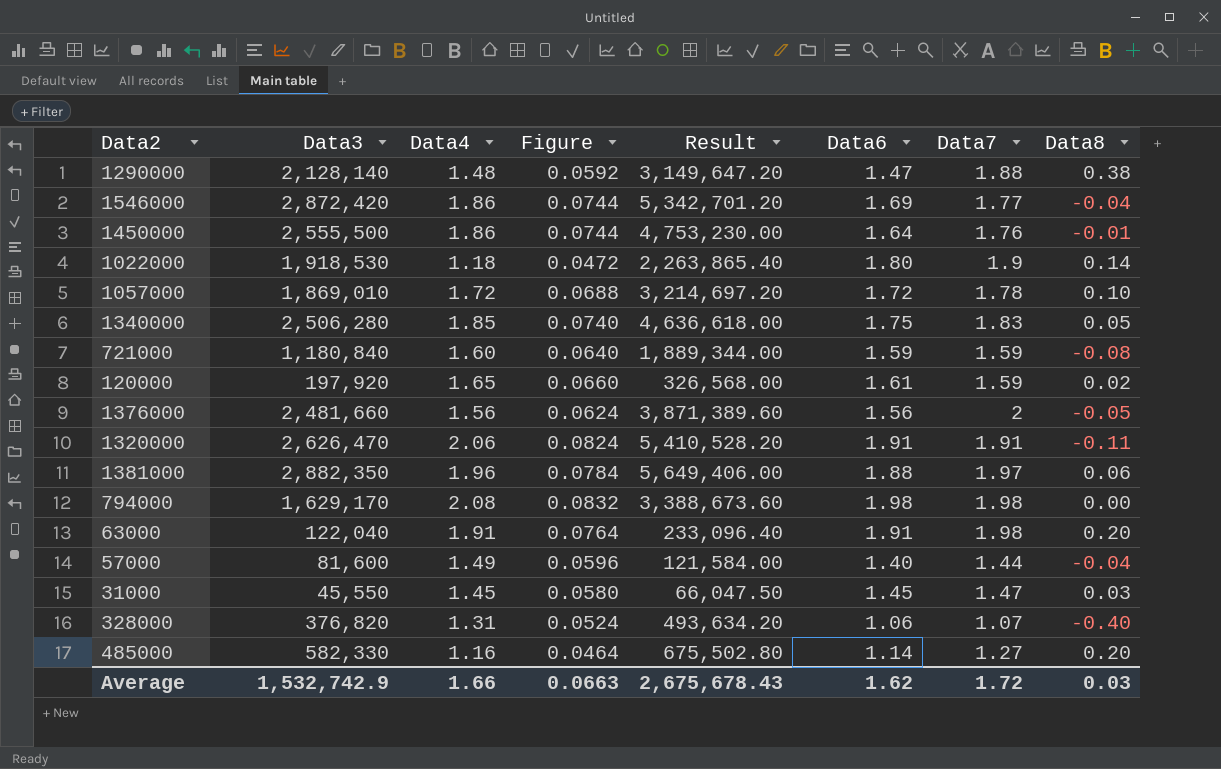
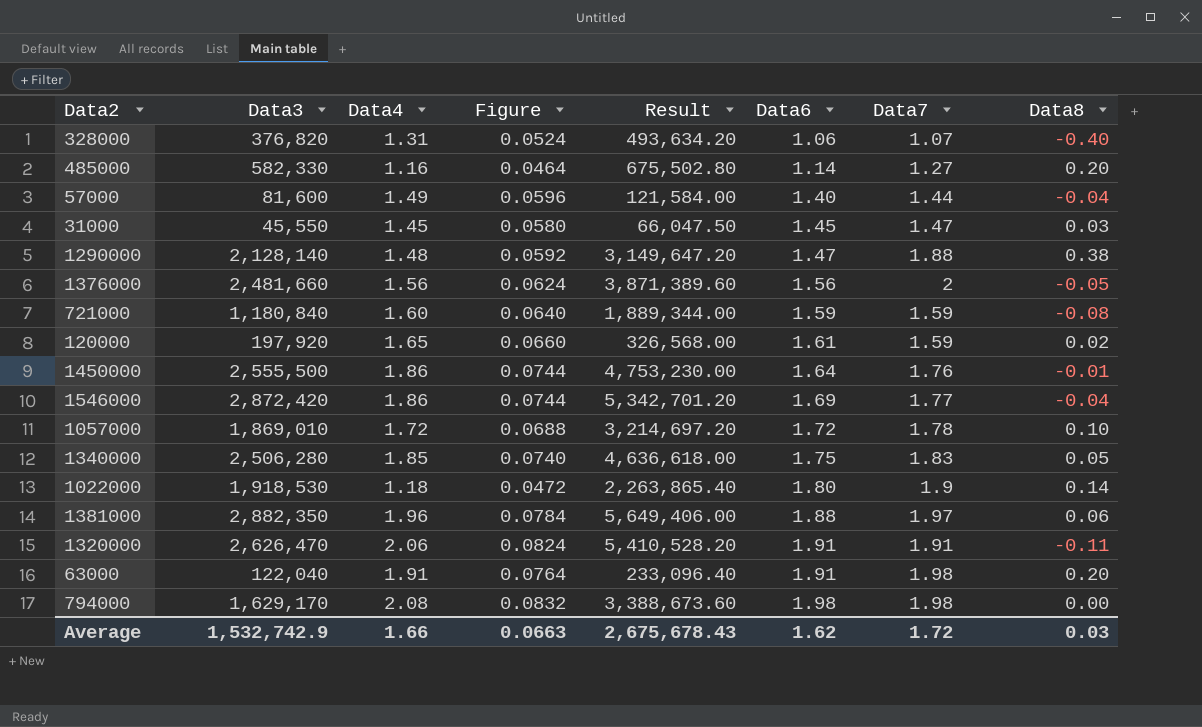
row order: none -> Data6 ascending

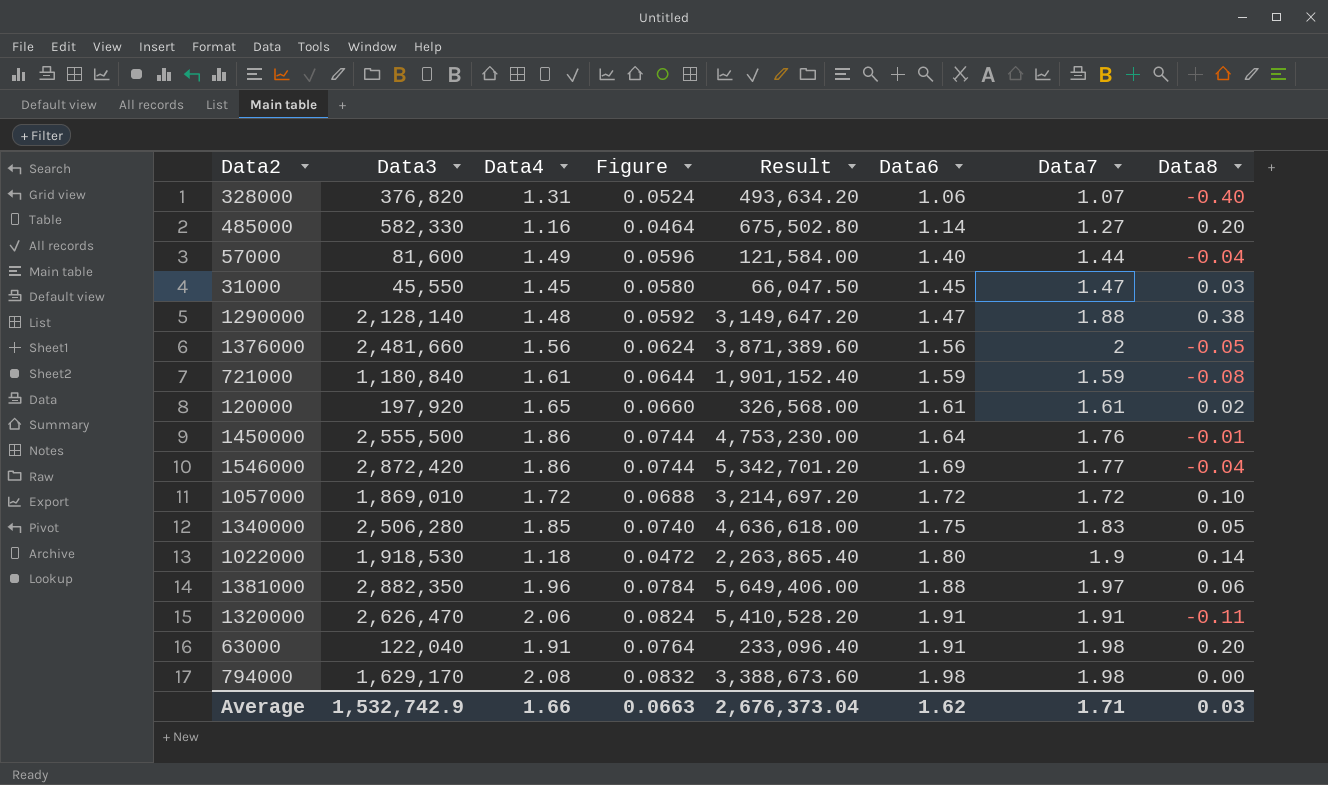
721000 | Data4: 1.60 -> 1.61
721000 | Figure: 0.0640 -> 0.0644
721000 | Result: 1,889,344.00 -> 1,901,152.40
120000 | Data7: 1.59 -> 1.61
1057000 | Data7: 1.78 -> 1.72
Average | Result: 2,675,678.43 -> 2,676,373.04
Average | Data7: 1.72 -> 1.71

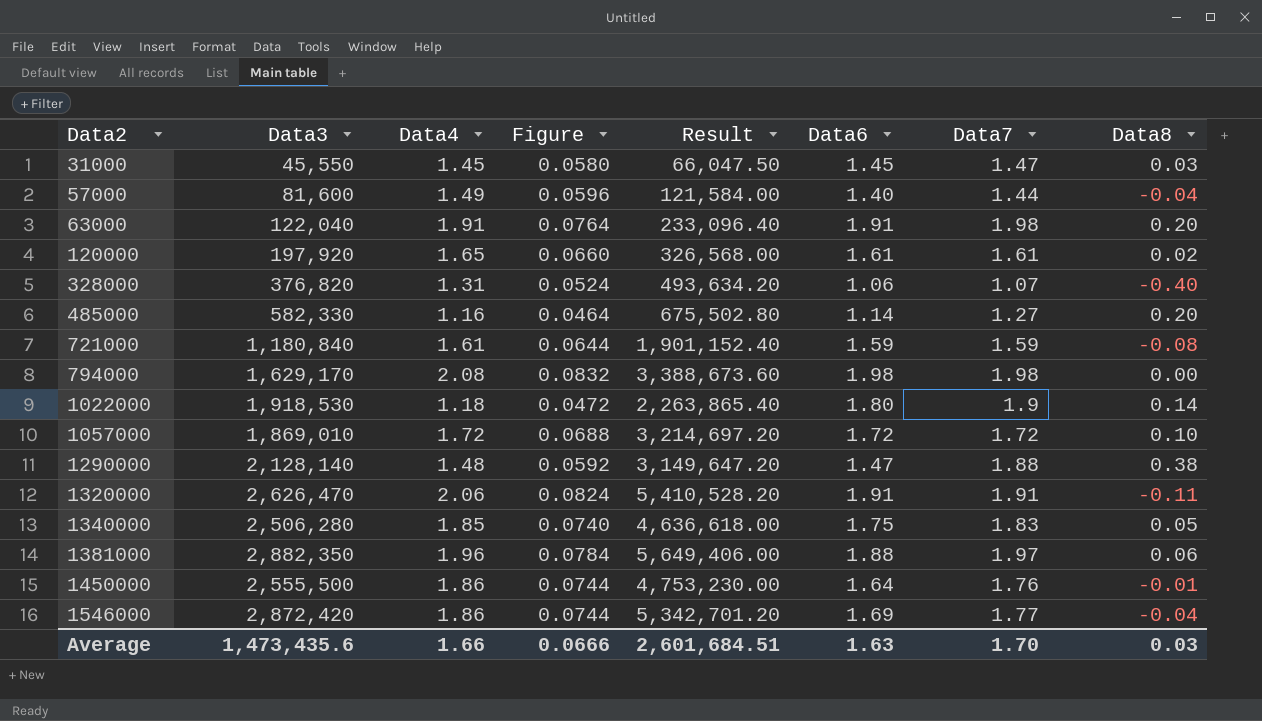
row order: Data6 ascending -> Data2 ascending
row 1376000: 2,481,660 | 1.56 | 0.0624 | 3,871,389.60 | 1.56 | 2 | -0.05 -> none
Average | Data3: 1,532,742.9 -> 1,473,435.6
Average | Figure: 0.0663 -> 0.0666
Average | Result: 2,676,373.04 -> 2,601,684.51
Average | Data6: 1.62 -> 1.63
Average | Data7: 1.71 -> 1.70

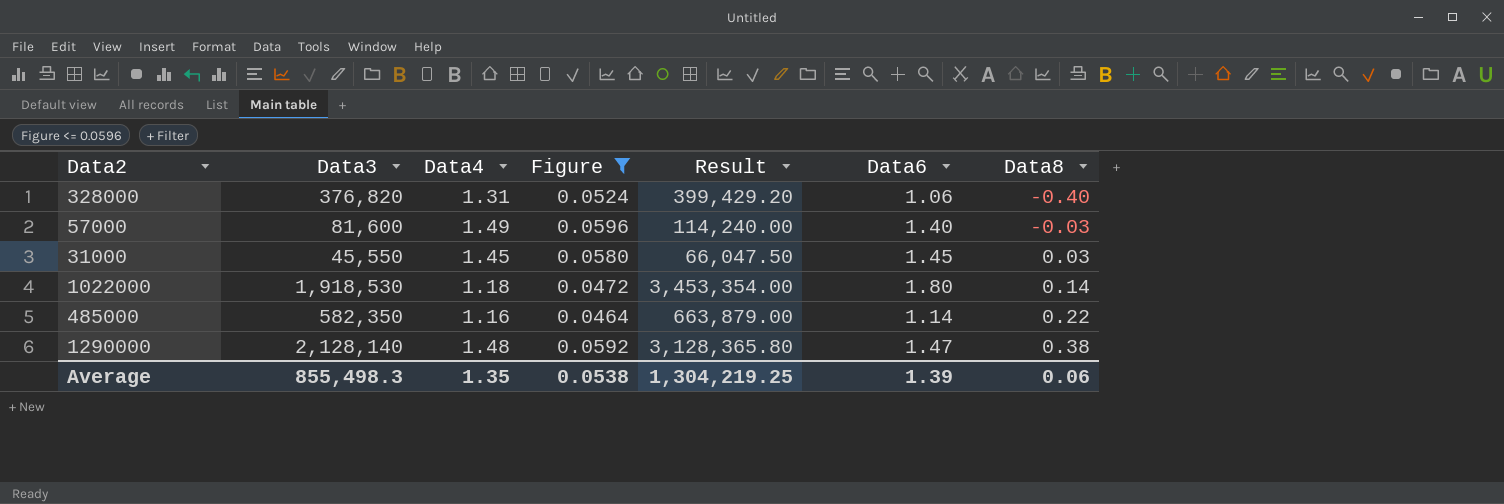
filter: none -> Figure <= 0.0596
row order: Data2 ascending -> Data8 ascending
column Data7 | position: 7 -> none
column Result | formula: [Data3] * [Data4] -> [Data3] * [Data6]
57000 | Data8: -0.04 -> -0.03
485000 | Data3: 582,330 -> 582,350
485000 | Data8: 0.20 -> 0.22
Average | Data3: 1,473,435.6 -> 855,498.3
Average | Data4: 1.66 -> 1.35
Average | Figure: 0.0666 -> 0.0538
Average | Result: 2,601,684.51 -> 1,304,219.25
Average | Data6: 1.63 -> 1.39
Average | Data8: 0.03 -> 0.06

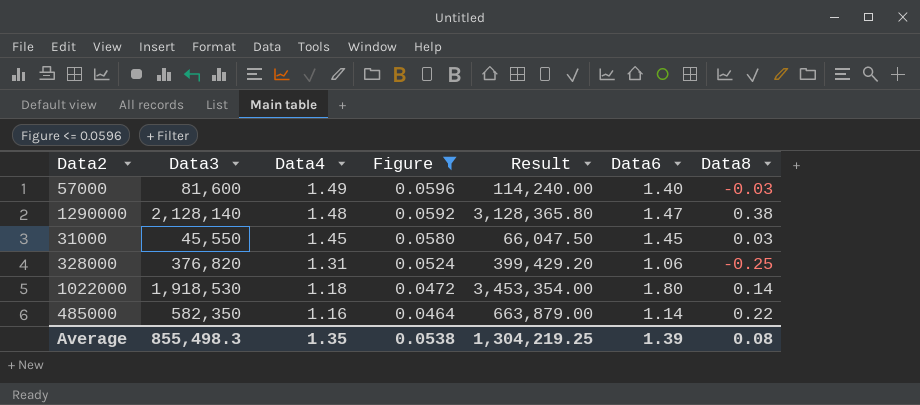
row order: Data8 ascending -> Data4 descending
328000 | Data8: -0.40 -> -0.25
Average | Data8: 0.06 -> 0.08

